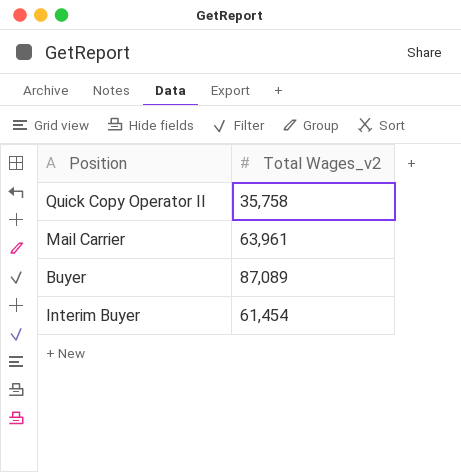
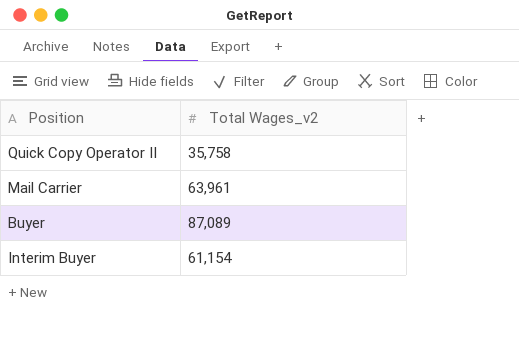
Interim Buyer | Total Wages_v2: 61,454 -> 61,154

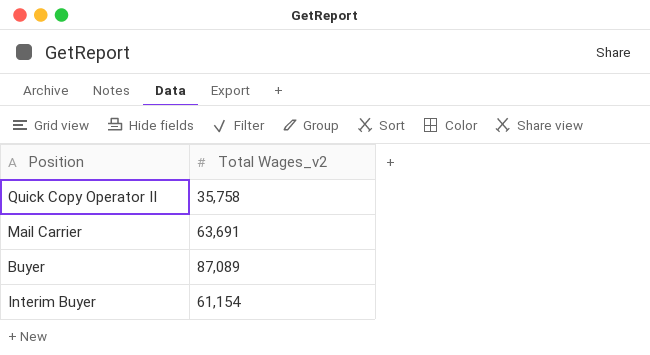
Mail Carrier | Total Wages_v2: 63,961 -> 63,691

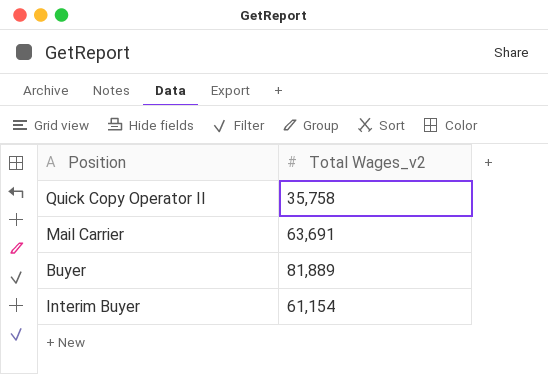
Buyer | Total Wages_v2: 87,089 -> 81,889

